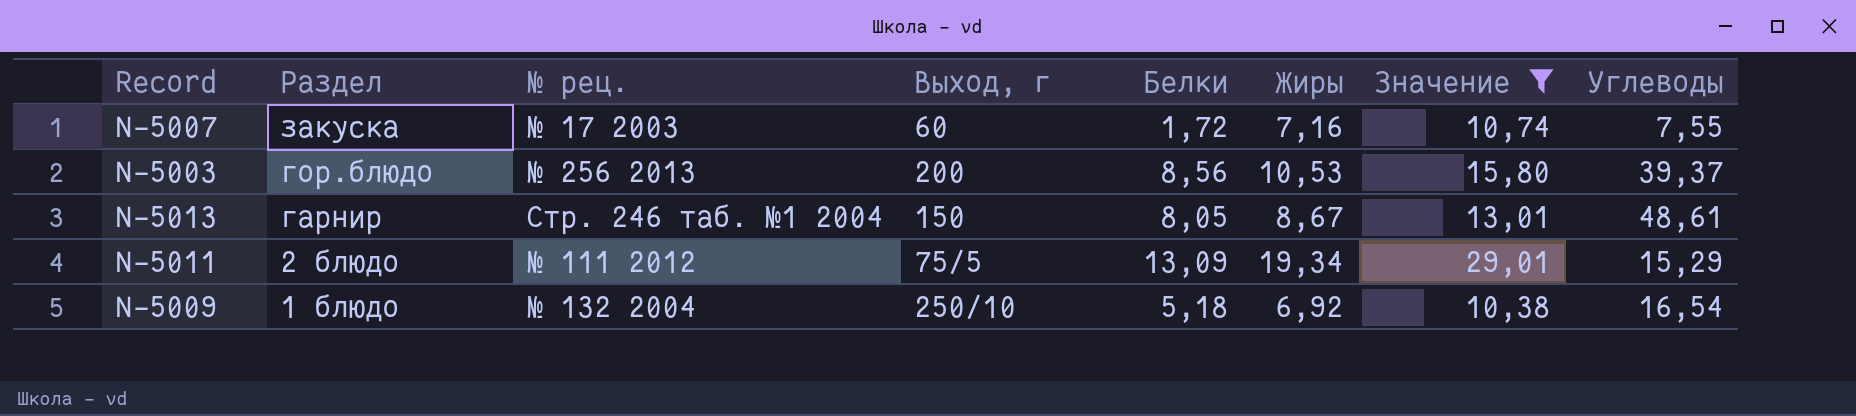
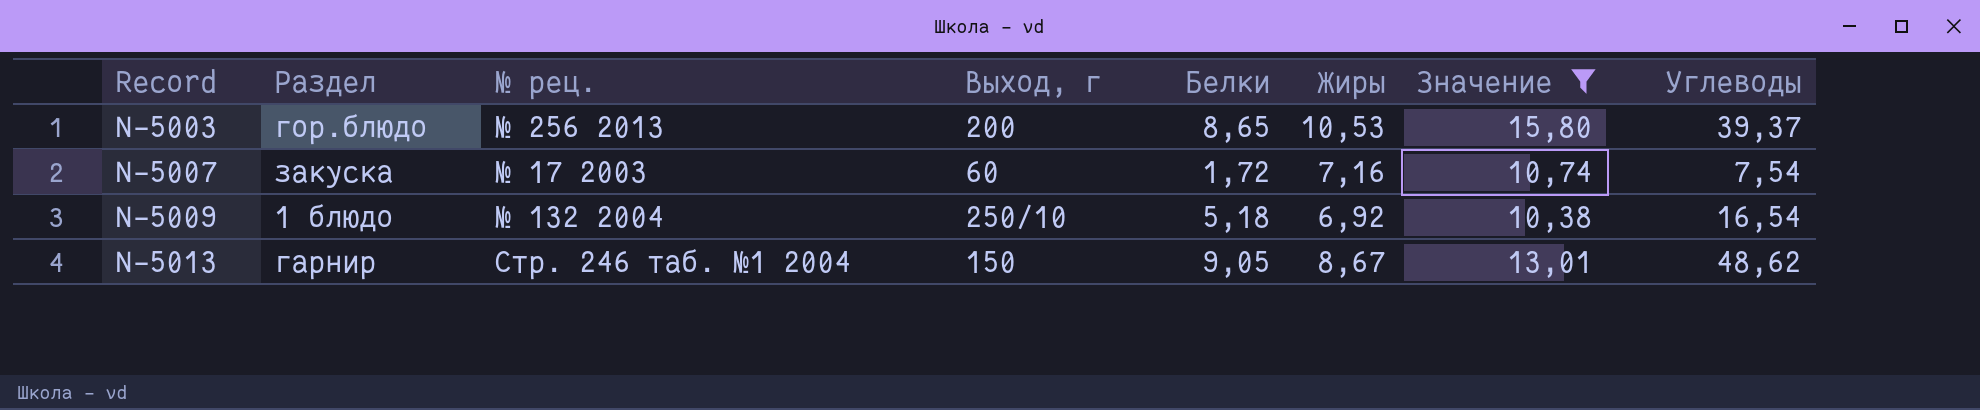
row order: Раздел descending -> Record ascending
row N-5011: 2 блюдо | № 111 2012 | 75/5 | 13,09 | 19,34 | 29,01 | 15,29 -> none
N-5003 | Белки: 8,56 -> 8,65
N-5007 | Углеводы: 7,55 -> 7,54
N-5013 | Белки: 8,05 -> 9,05
N-5013 | Углеводы: 48,61 -> 48,62

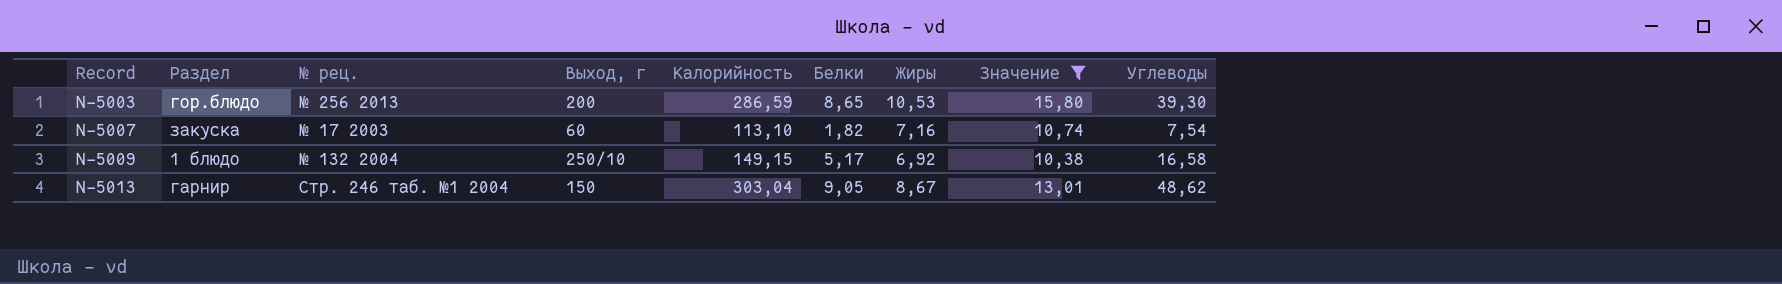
column Калорийность | position: none -> 5
N-5003 | Углеводы: 39,37 -> 39,30
N-5007 | Белки: 1,72 -> 1,82
N-5009 | Белки: 5,18 -> 5,17
N-5009 | Углеводы: 16,54 -> 16,58

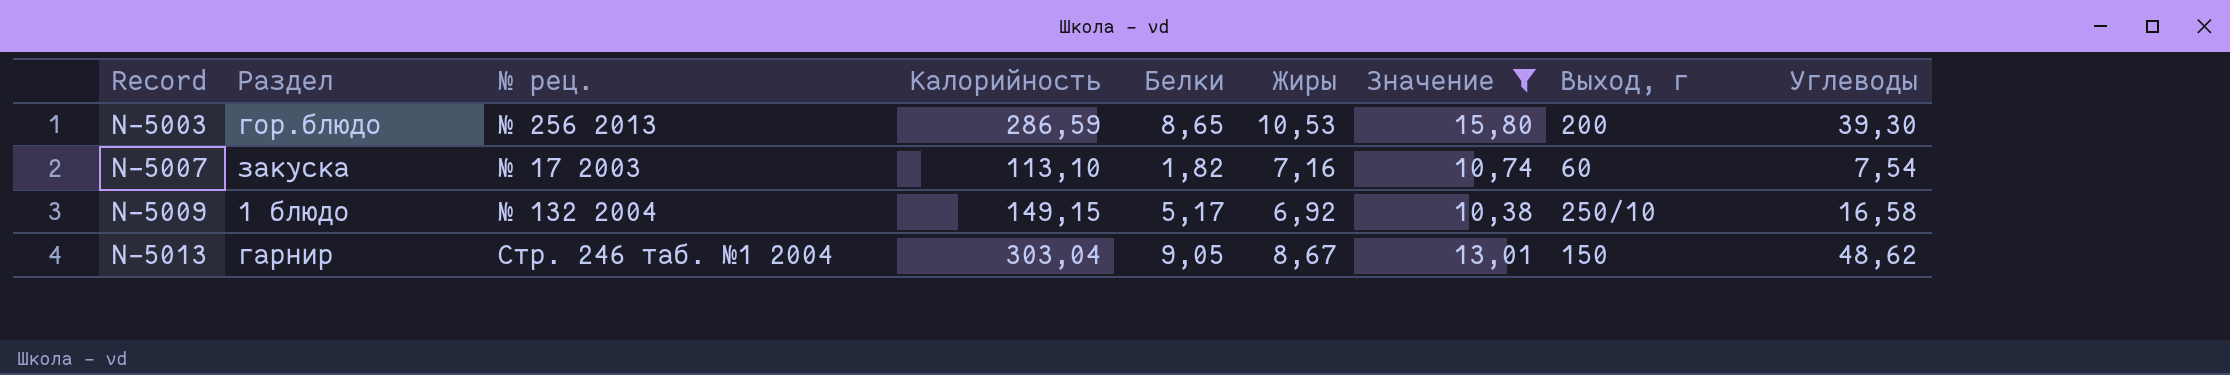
column Выход, г | position: 4 -> 8

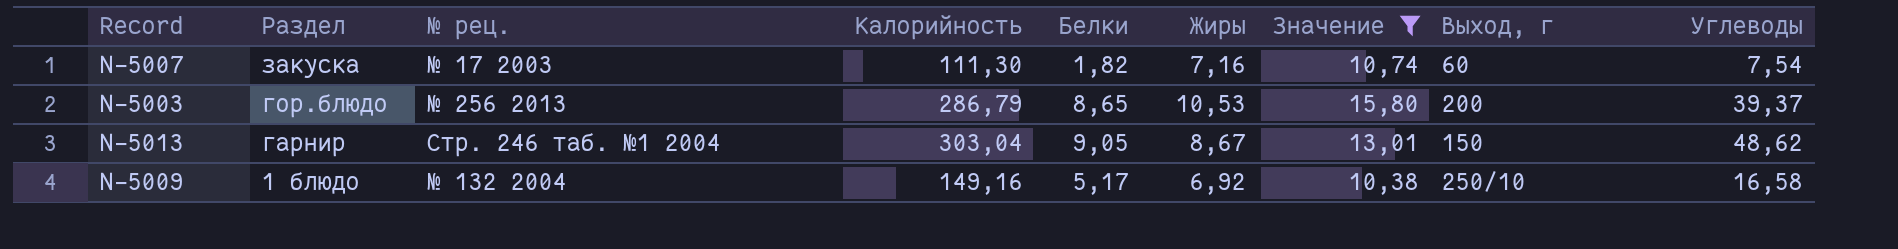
row order: Record ascending -> Раздел descending
N-5007 | Калорийность: 113,10 -> 111,30
N-5003 | Калорийность: 286,59 -> 286,79
N-5003 | Углеводы: 39,30 -> 39,37
N-5009 | Калорийность: 149,15 -> 149,16

